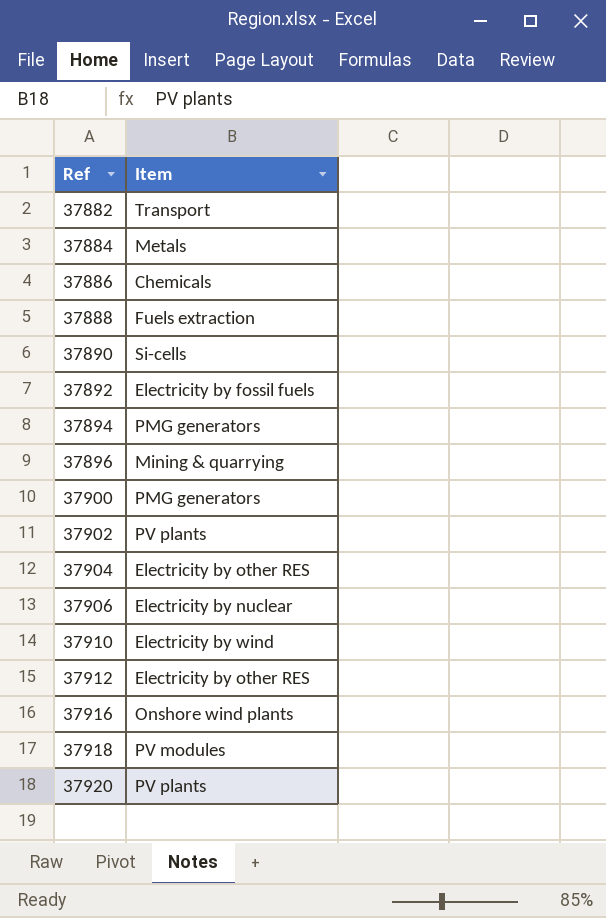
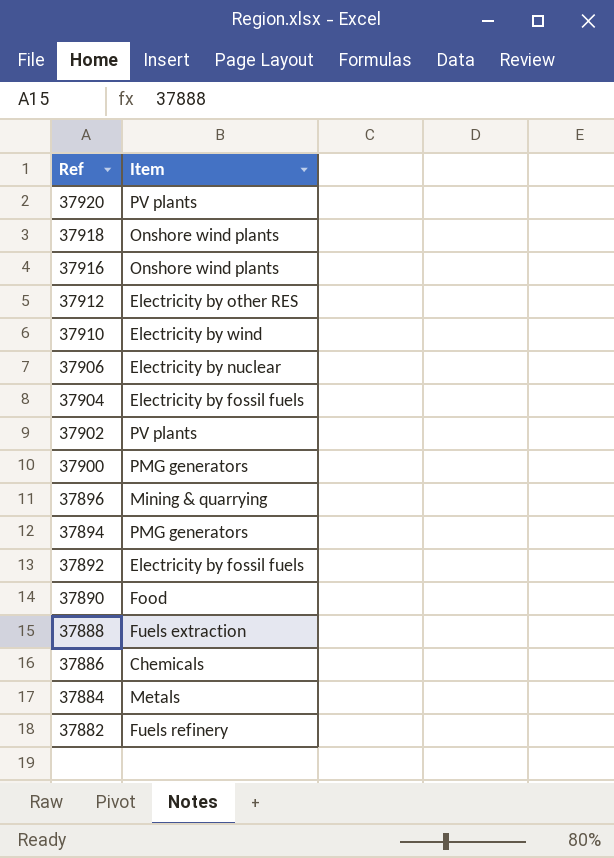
row order: Ref ascending -> Ref descending
37918 | Item: PV modules -> Onshore wind plants
37904 | Item: Electricity by other RES -> Electricity by fossil fuels
37890 | Item: Si-cells -> Food
37882 | Item: Transport -> Fuels refinery

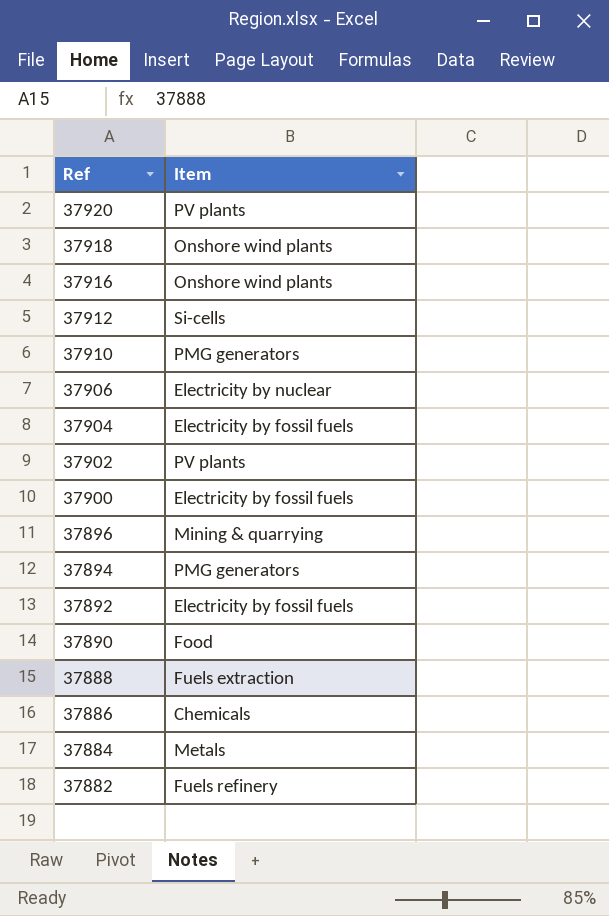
37912 | Item: Electricity by other RES -> Si-cells
37910 | Item: Electricity by wind -> PMG generators
37900 | Item: PMG generators -> Electricity by fossil fuels

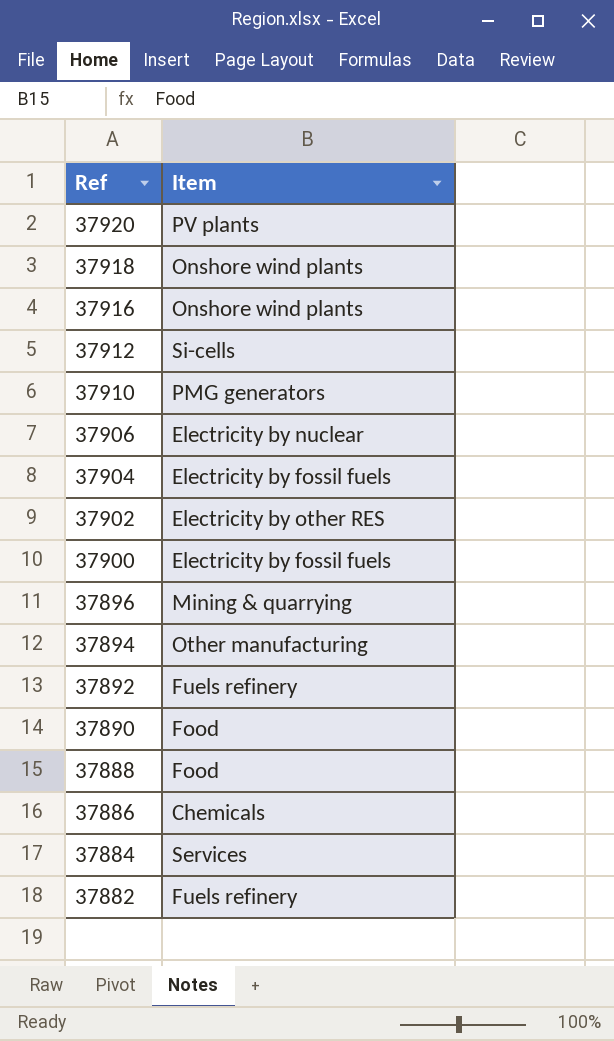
37902 | Item: PV plants -> Electricity by other RES
37894 | Item: PMG generators -> Other manufacturing
37892 | Item: Electricity by fossil fuels -> Fuels refinery
37888 | Item: Fuels extraction -> Food
37884 | Item: Metals -> Services

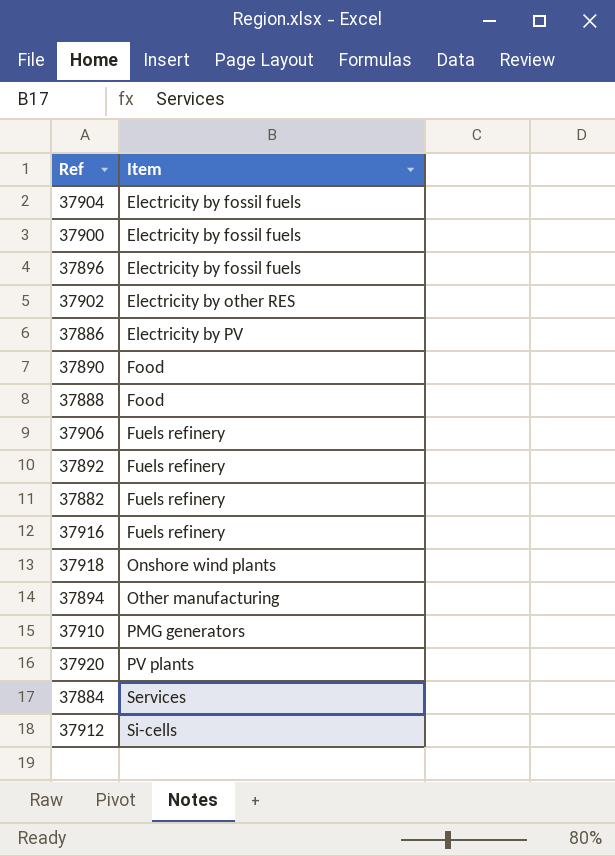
row order: Ref descending -> Item ascending
37896 | Item: Mining & quarrying -> Electricity by fossil fuels
37886 | Item: Chemicals -> Electricity by PV
37906 | Item: Electricity by nuclear -> Fuels refinery
37916 | Item: Onshore wind plants -> Fuels refinery

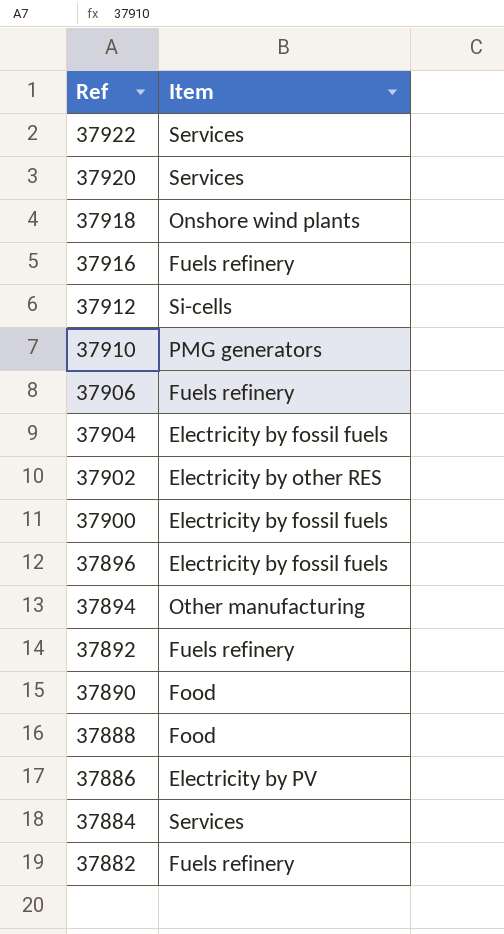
row order: Item ascending -> Ref descending
row 37922: none -> Services
37920 | Item: PV plants -> Services

